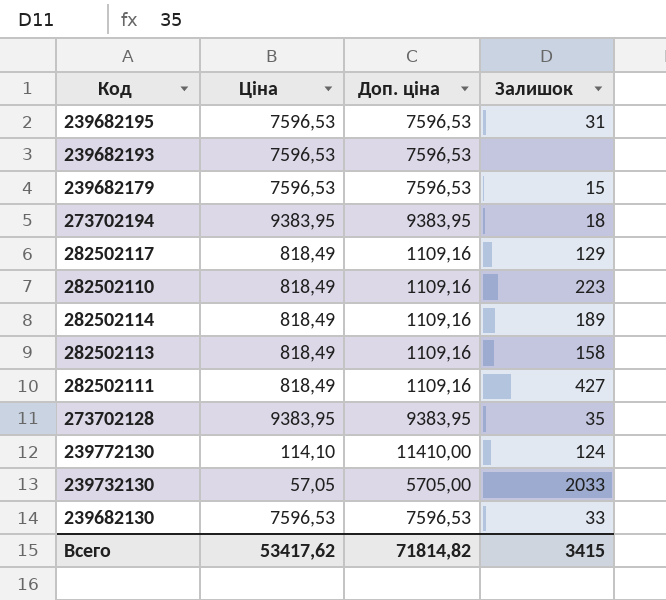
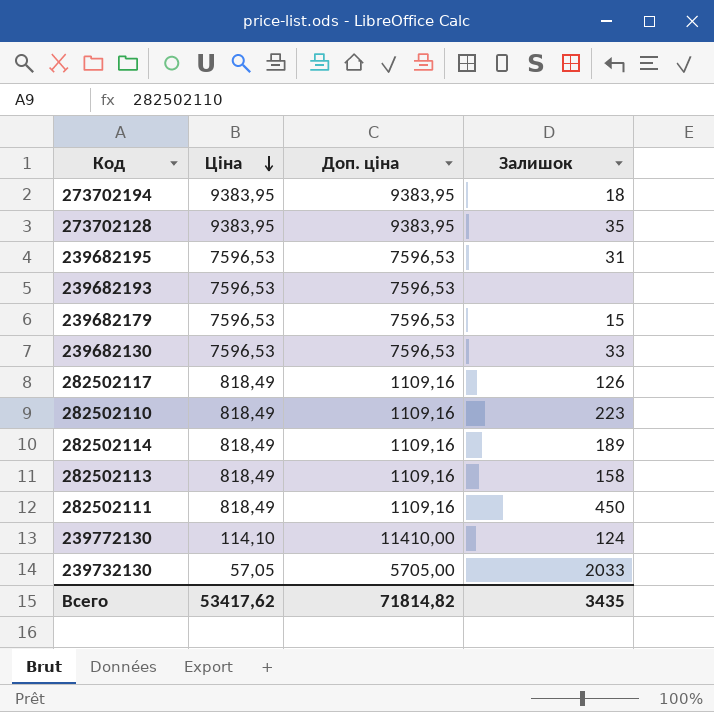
row order: none -> Ціна descending
282502117 | Залишок: 129 -> 126
282502111 | Залишок: 427 -> 450
Всего | Залишок: 3415 -> 3435

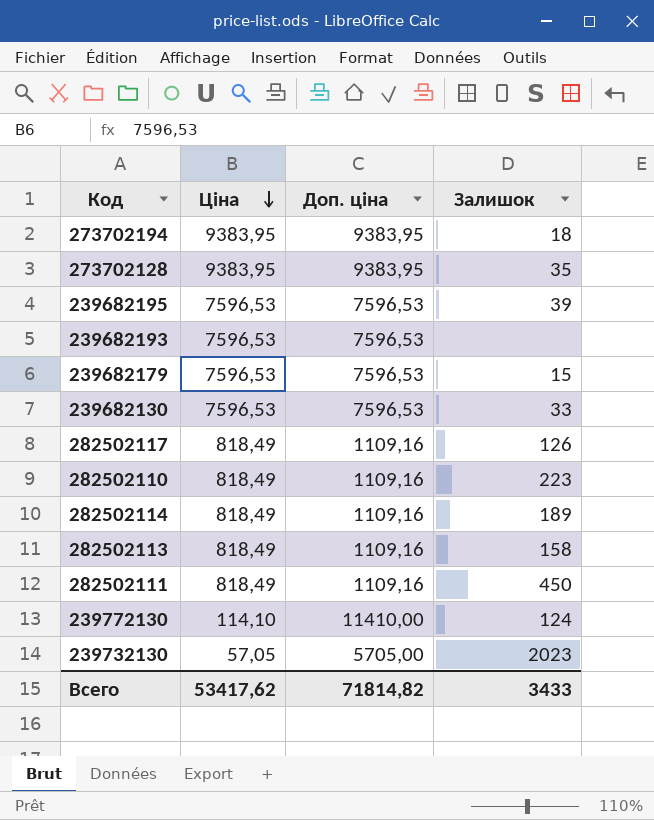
239682195 | Залишок: 31 -> 39
239732130 | Залишок: 2033 -> 2023
Всего | Залишок: 3435 -> 3433

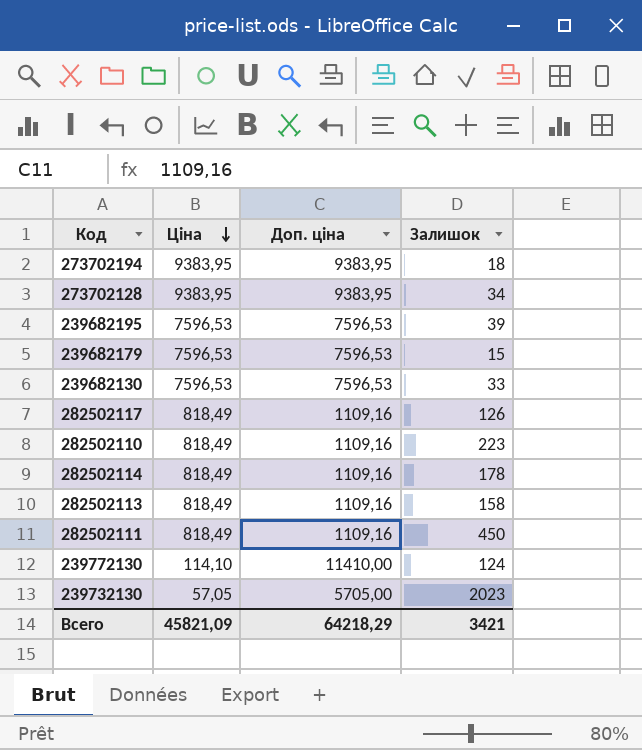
row 239682193: 7596,53 | 7596,53 | none -> none
273702128 | Залишок: 35 -> 34
282502114 | Залишок: 189 -> 178
Всего | Ціна: 53417,62 -> 45821,09
Всего | Доп. ціна: 71814,82 -> 64218,29
Всего | Залишок: 3433 -> 3421

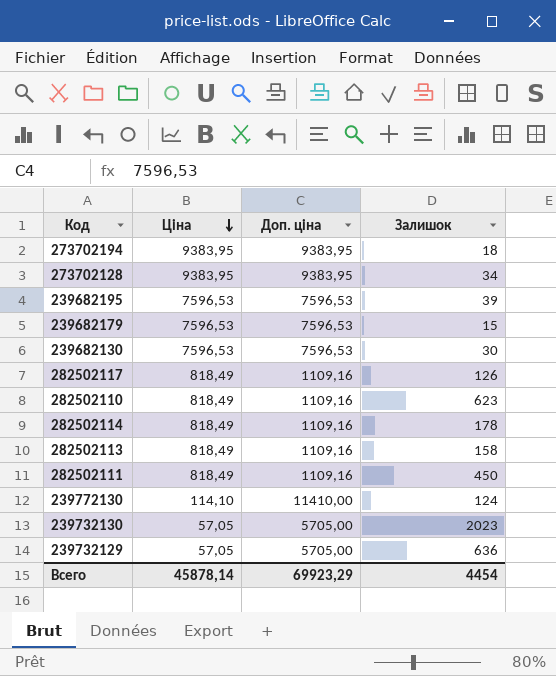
239682130 | Залишок: 33 -> 30
282502110 | Залишок: 223 -> 623
row 239732129: none -> 57,05 | 5705,00 | 636
Всего | Ціна: 45821,09 -> 45878,14
Всего | Доп. ціна: 64218,29 -> 69923,29
Всего | Залишок: 3421 -> 4454

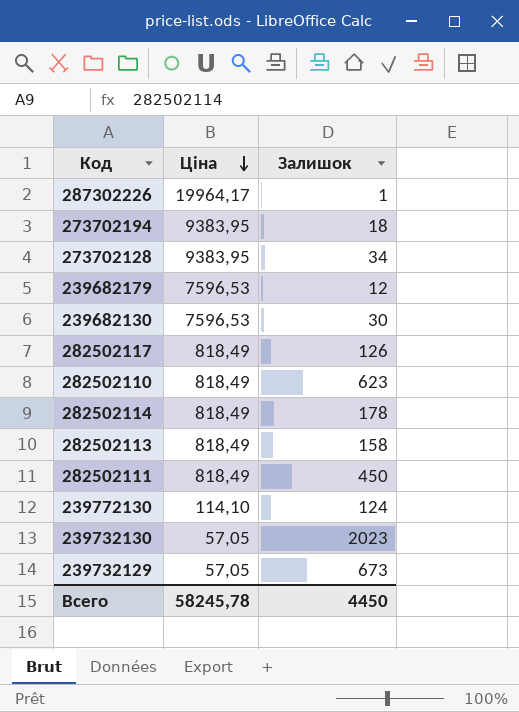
column Доп. ціна | position: 3 -> none
row 239682195: 7596,53 | 7596,53 | 39 -> none
row 287302226: none -> 19964,17 | 1
239682179 | Залишок: 15 -> 12
239732129 | Залишок: 636 -> 673
Всего | Ціна: 45878,14 -> 58245,78
Всего | Залишок: 4454 -> 4450

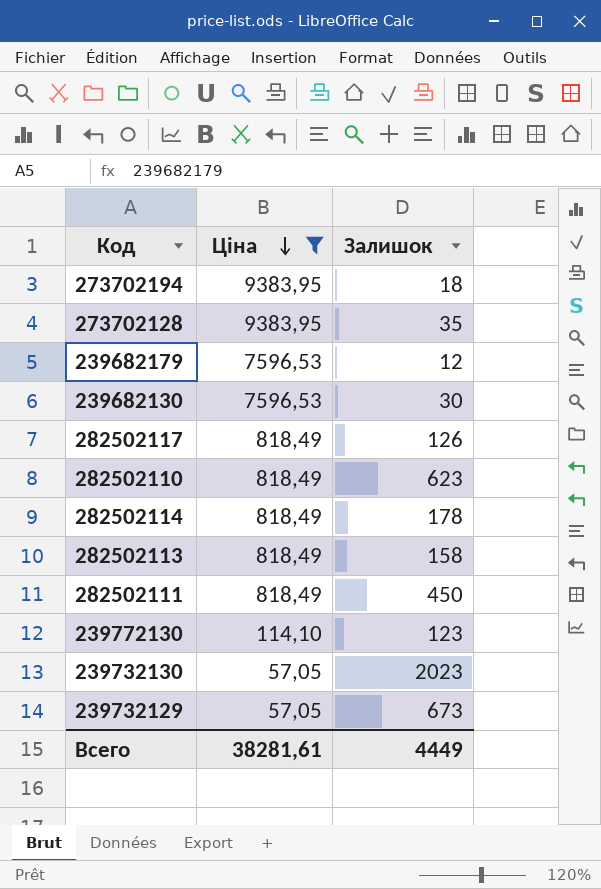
filter: none -> Ціна != 19964,17
273702128 | Залишок: 34 -> 35
239772130 | Залишок: 124 -> 123
Всего | Ціна: 58245,78 -> 38281,61
Всего | Залишок: 4450 -> 4449

